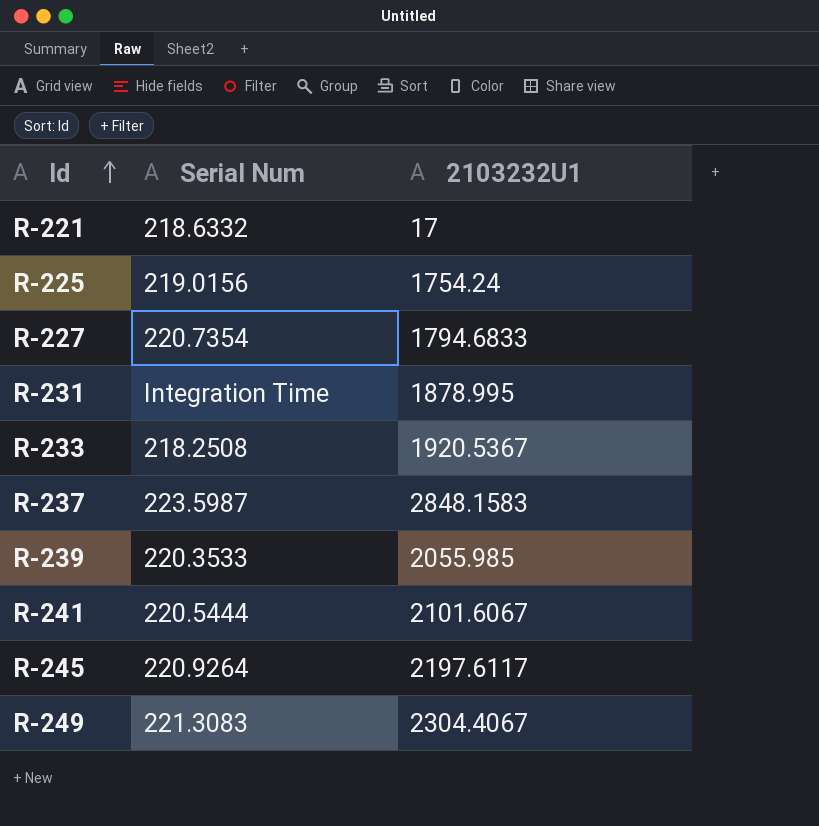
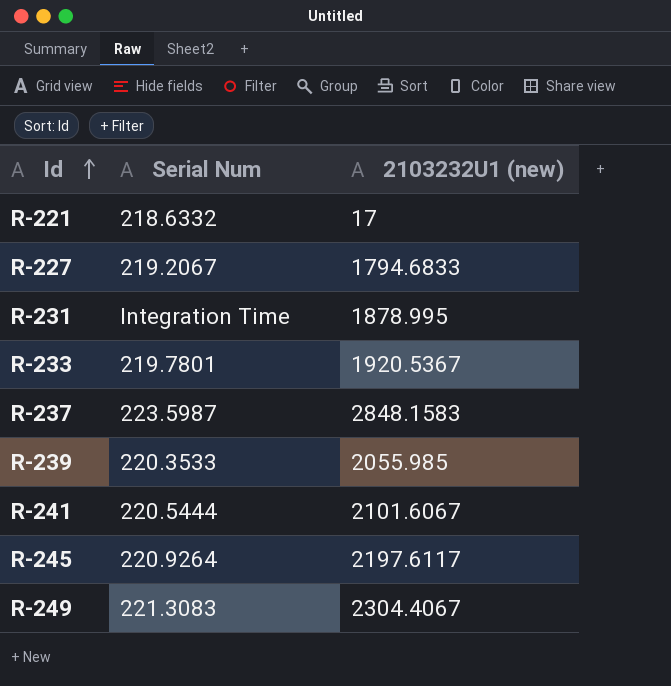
column name: 2103232U1 -> 2103232U1 (new)
row R-225: 219.0156 | 1754.24 -> none
R-227 | Serial Num: 220.7354 -> 219.2067
R-233 | Serial Num: 218.2508 -> 219.7801

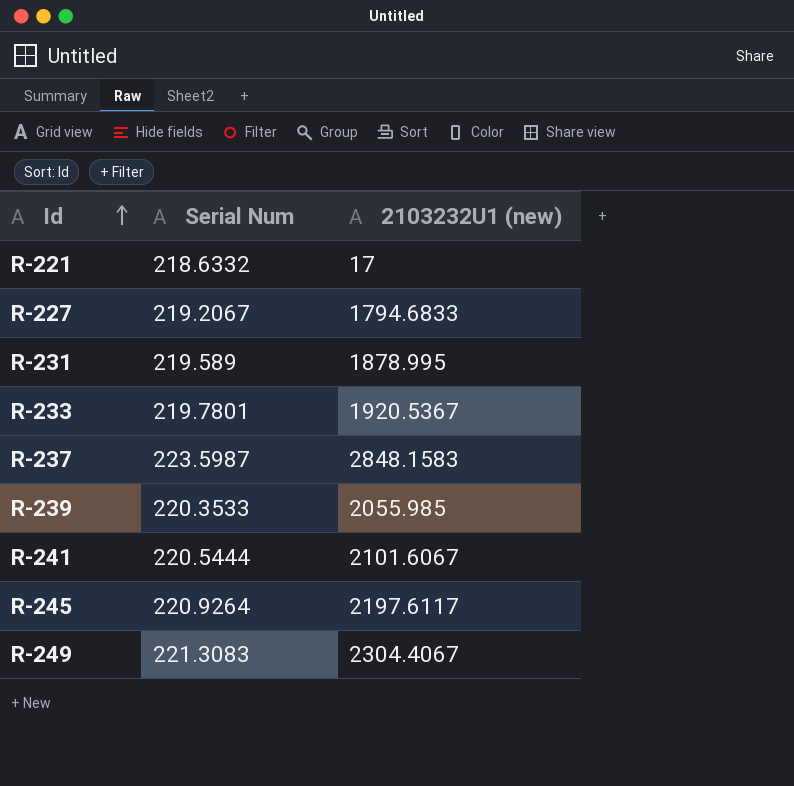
R-231 | Serial Num: Integration Time -> 219.589

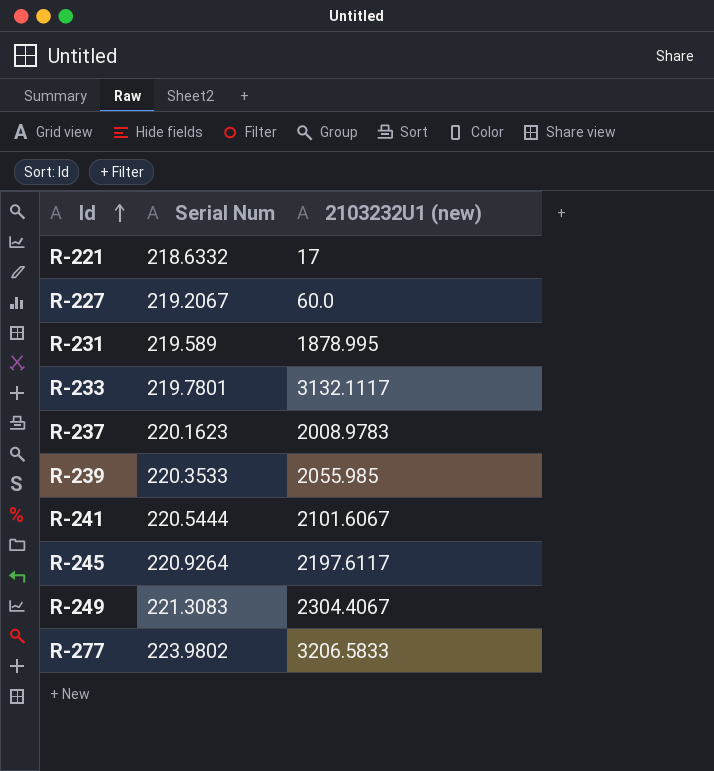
R-227 | 2103232U1 (new): 1794.6833 -> 60.0
R-233 | 2103232U1 (new): 1920.5367 -> 3132.1117
R-237 | Serial Num: 223.5987 -> 220.1623
R-237 | 2103232U1 (new): 2848.1583 -> 2008.9783
row R-277: none -> 223.9802 | 3206.5833

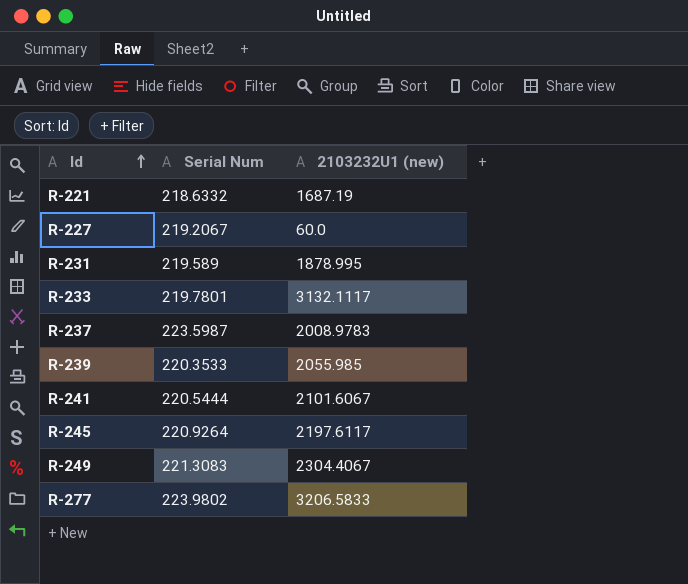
R-221 | 2103232U1 (new): 17 -> 1687.19
R-237 | Serial Num: 220.1623 -> 223.5987

